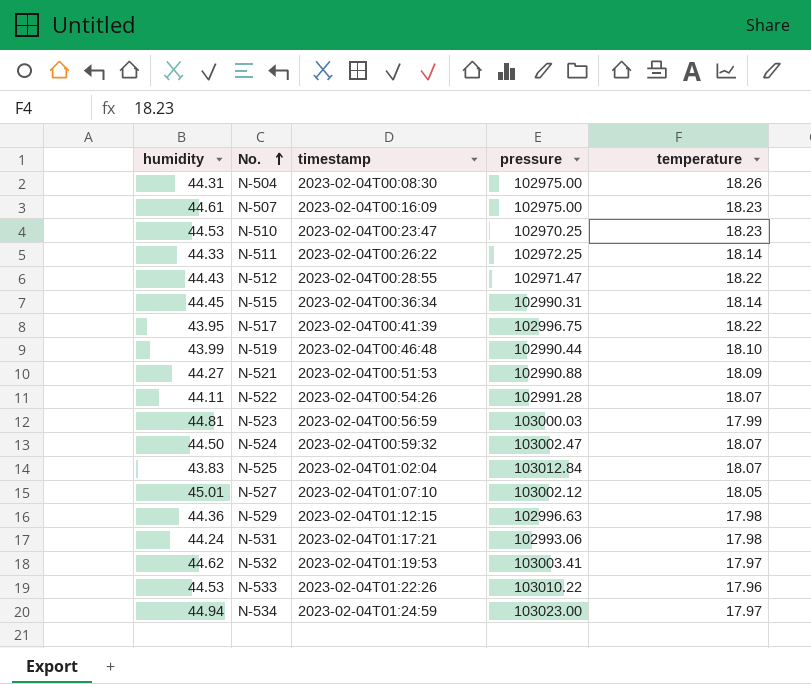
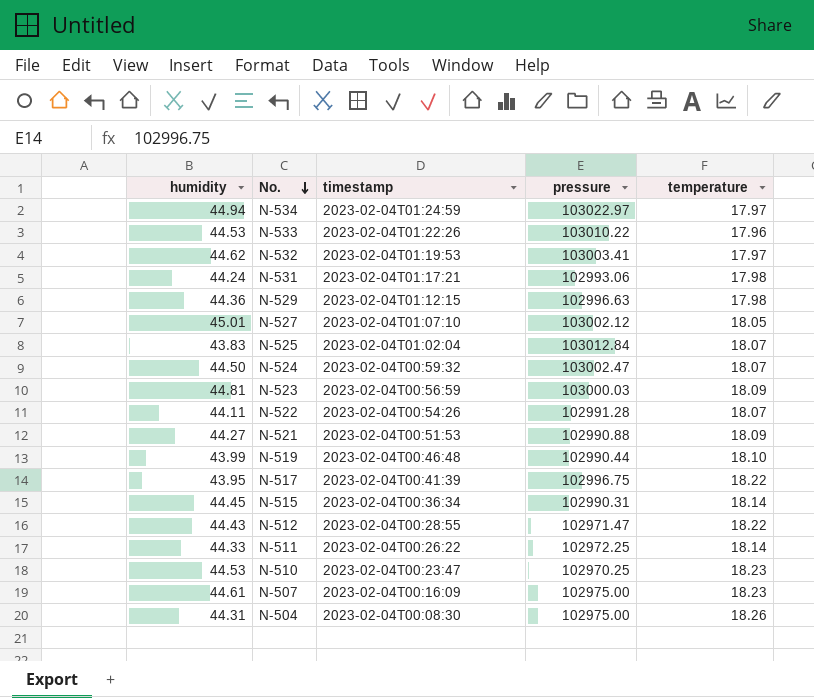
row order: No. ascending -> No. descending
N-534 | pressure: 103023.00 -> 103022.97
N-523 | temperature: 17.99 -> 18.09

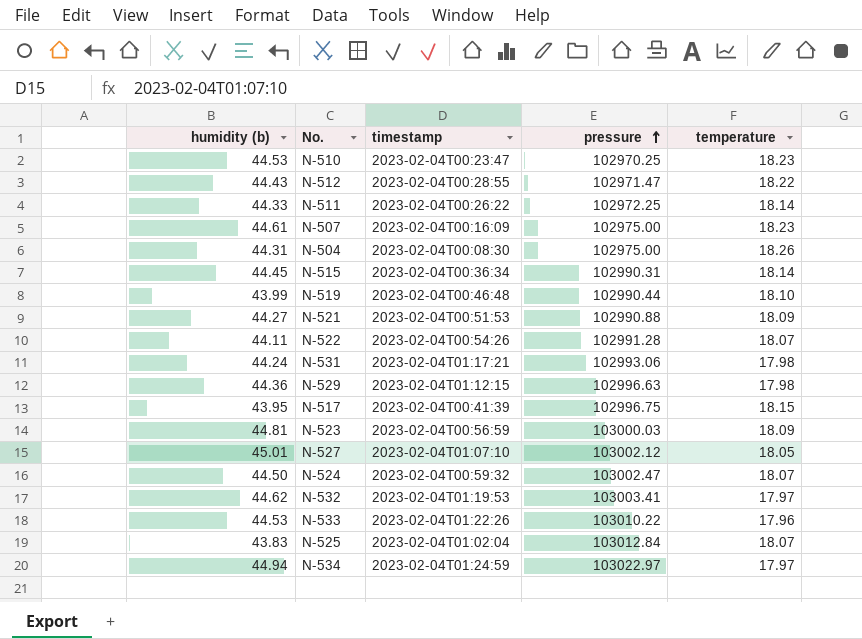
row order: No. descending -> pressure ascending
column name: humidity -> humidity (b)
N-517 | temperature: 18.22 -> 18.15

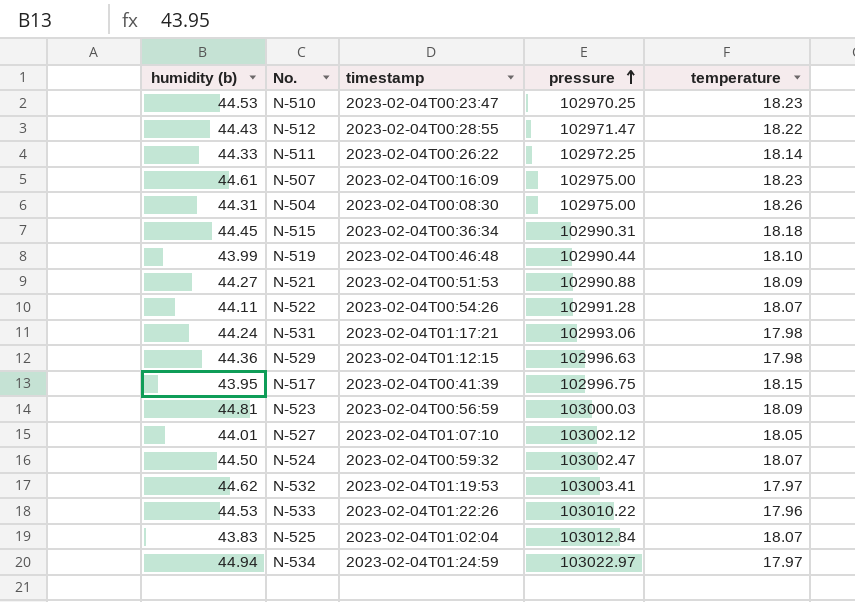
N-515 | temperature: 18.14 -> 18.18
N-527 | humidity (b): 45.01 -> 44.01

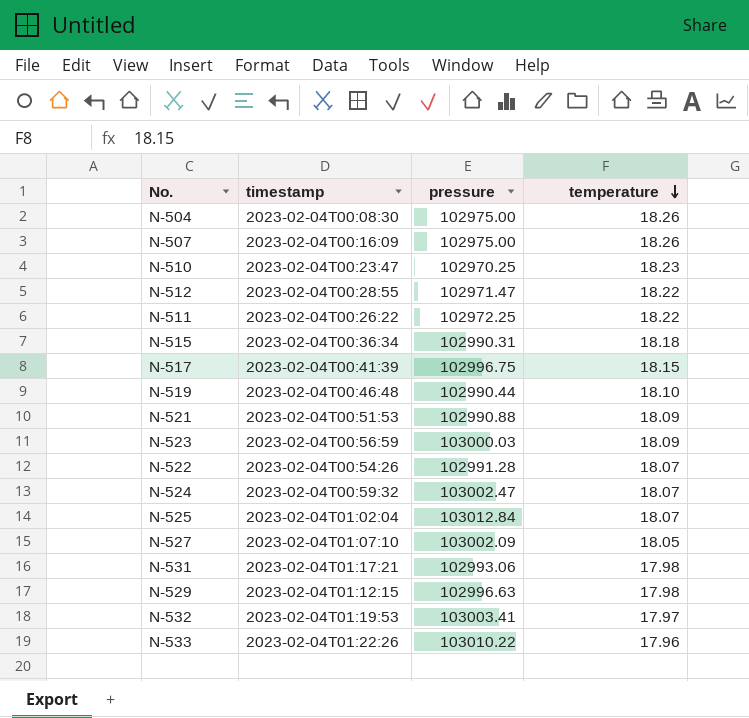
row order: pressure ascending -> temperature descending
column humidity (b) | position: 1 -> none
row N-534: 44.94 | 2023-02-04T01:24:59 | 103022.97 | 17.97 -> none
N-507 | temperature: 18.23 -> 18.26
N-511 | temperature: 18.14 -> 18.22
N-527 | pressure: 103002.12 -> 103002.09

